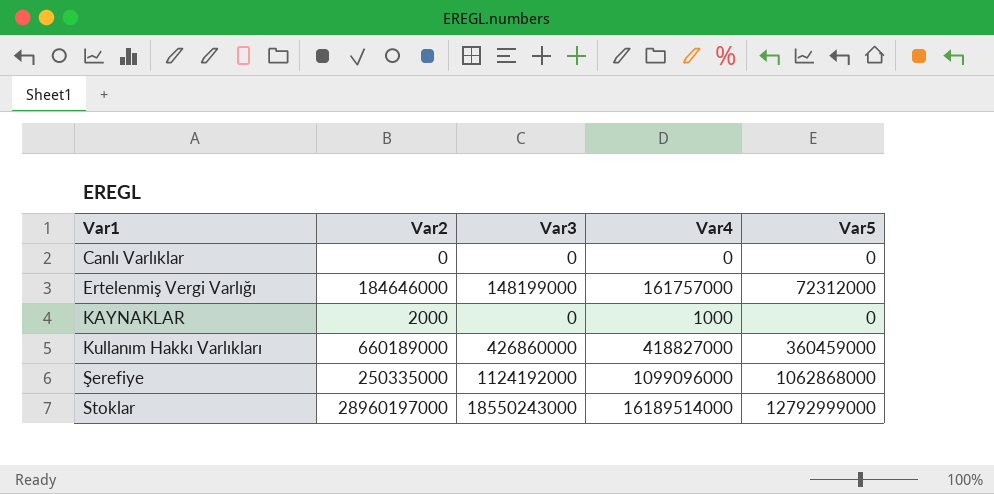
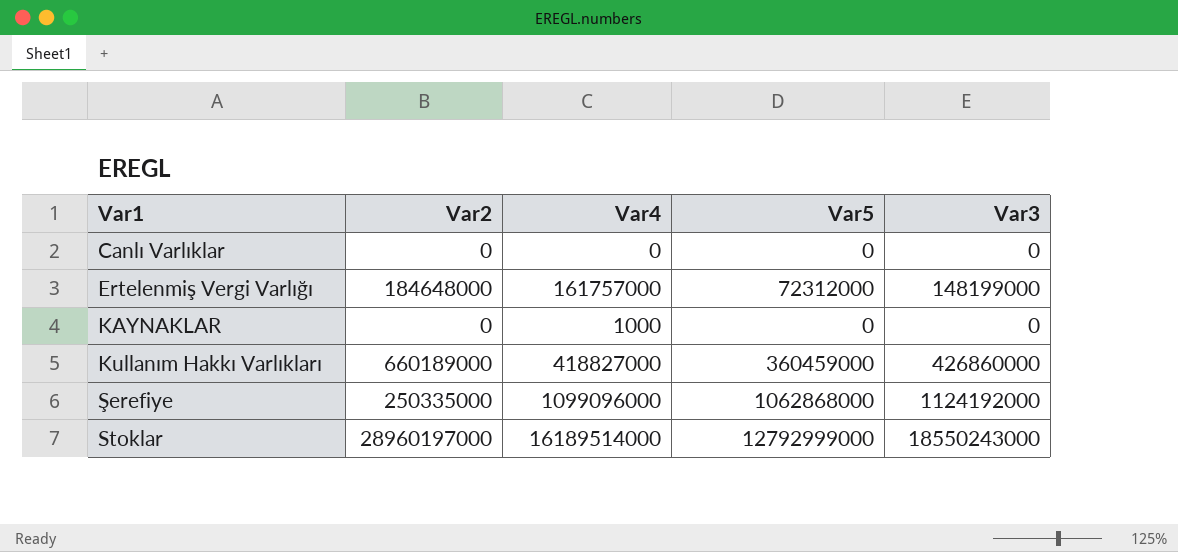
column Var3 | position: 3 -> 5
Ertelenmiş Vergi Varlığı | Var2: 184646000 -> 184648000
KAYNAKLAR | Var2: 2000 -> 0

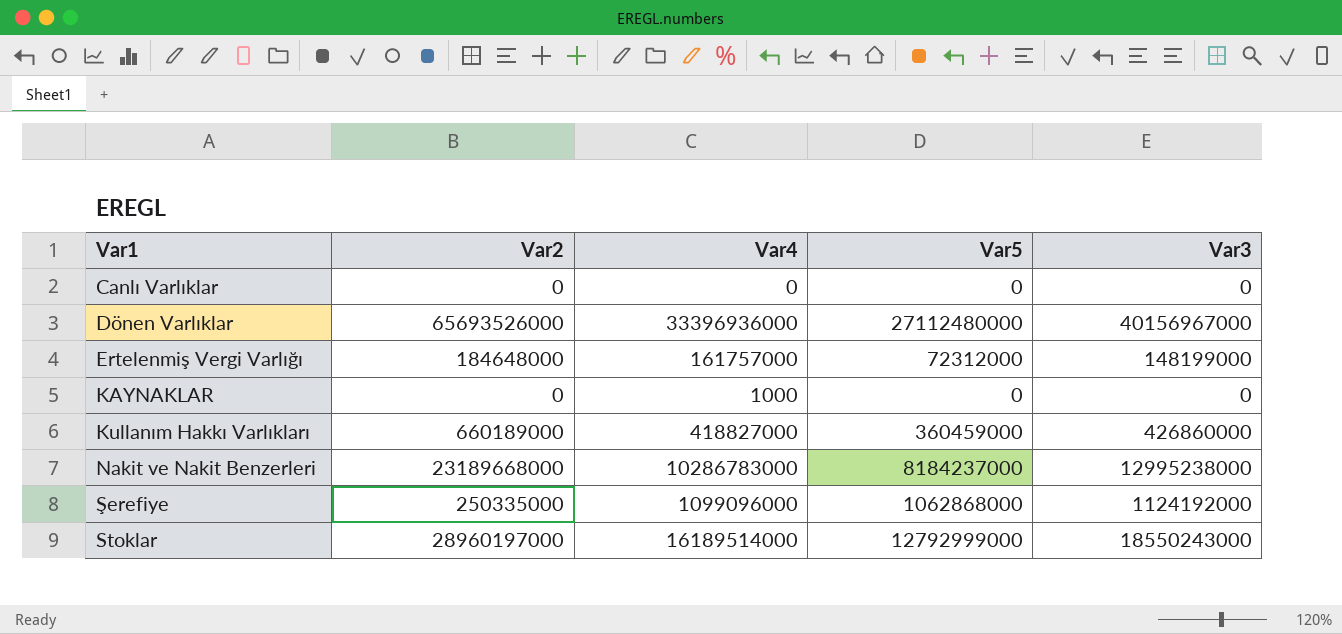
row Dönen Varlıklar: none -> 65693526000 | 33396936000 | 27112480000 | 40156967000
row Nakit ve Nakit Benzerleri: none -> 23189668000 | 10286783000 | 8184237000 | 12995238000

